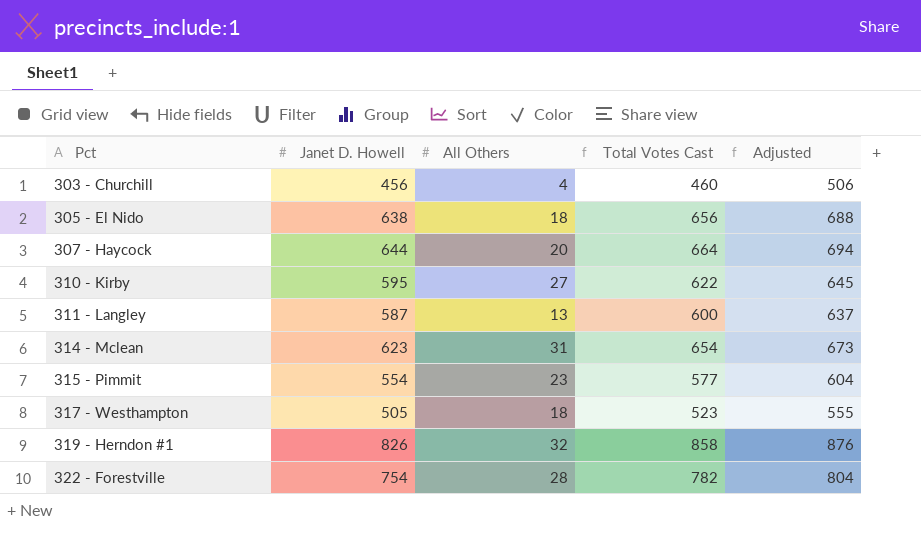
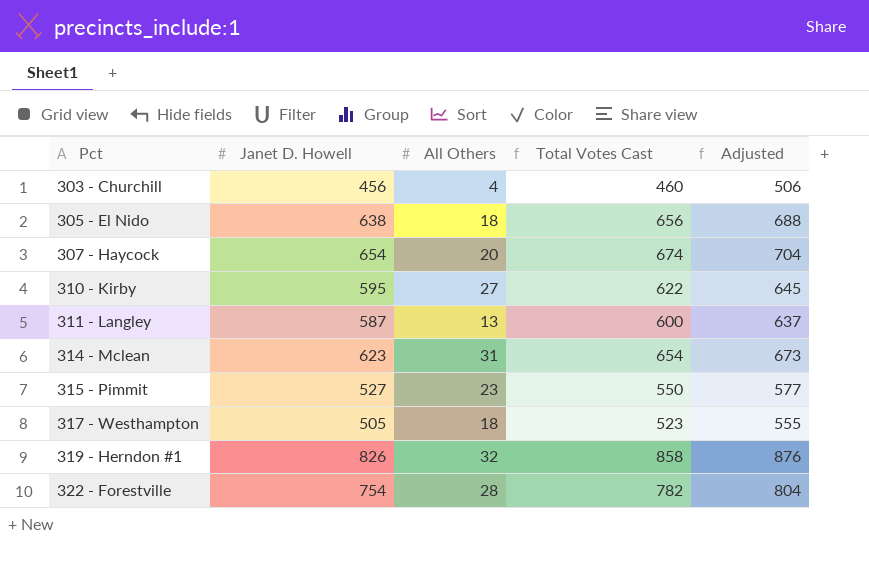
307 - Haycock | Janet D. Howell: 644 -> 654
307 - Haycock | Total Votes Cast: 664 -> 674
307 - Haycock | Adjusted: 694 -> 704
315 - Pimmit | Janet D. Howell: 554 -> 527
315 - Pimmit | Total Votes Cast: 577 -> 550
315 - Pimmit | Adjusted: 604 -> 577

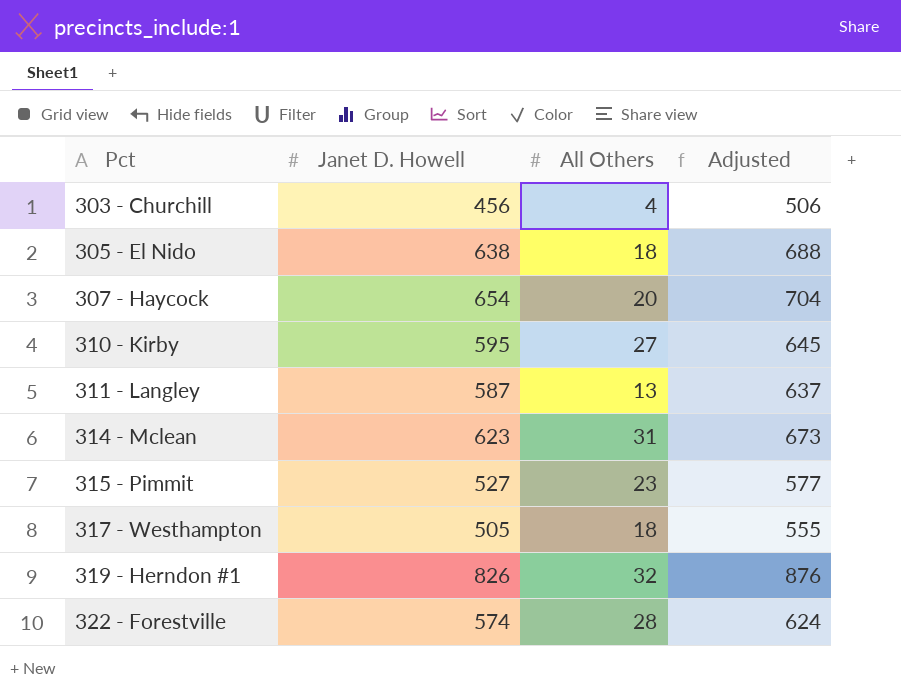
column Total Votes Cast | formula: [Janet D. Howell] + [All Others] -> none
322 - Forestville | Janet D. Howell: 754 -> 574
322 - Forestville | Adjusted: 804 -> 624

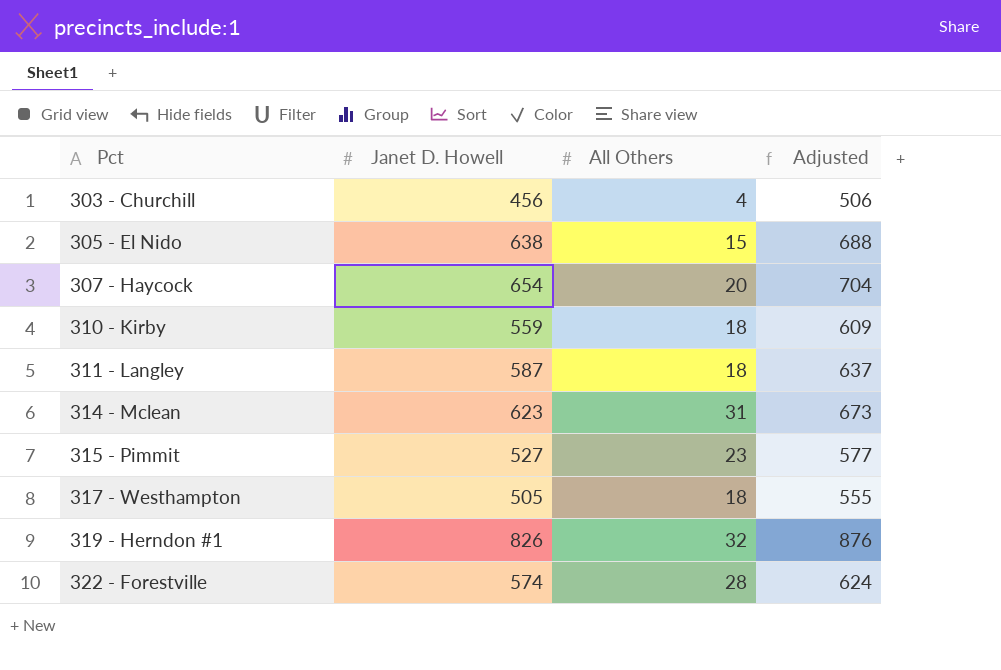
305 - El Nido | All Others: 18 -> 15
310 - Kirby | Janet D. Howell: 595 -> 559
310 - Kirby | All Others: 27 -> 18
310 - Kirby | Adjusted: 645 -> 609
311 - Langley | All Others: 13 -> 18

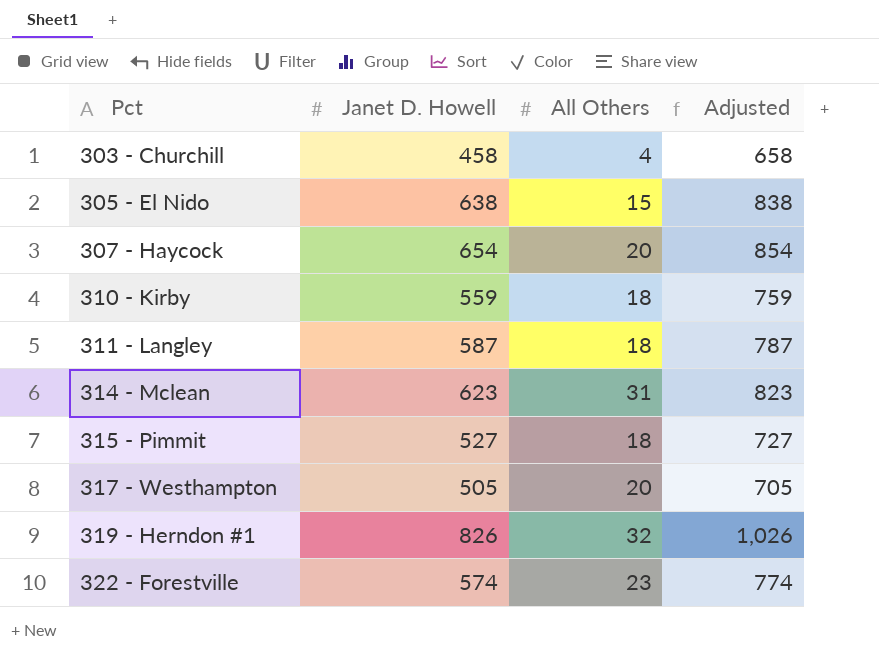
column Adjusted | formula: [Janet D. Howell] + 50 -> [Janet D. Howell] + 200
303 - Churchill | Janet D. Howell: 456 -> 458
315 - Pimmit | All Others: 23 -> 18
317 - Westhampton | All Others: 18 -> 20
322 - Forestville | All Others: 28 -> 23

